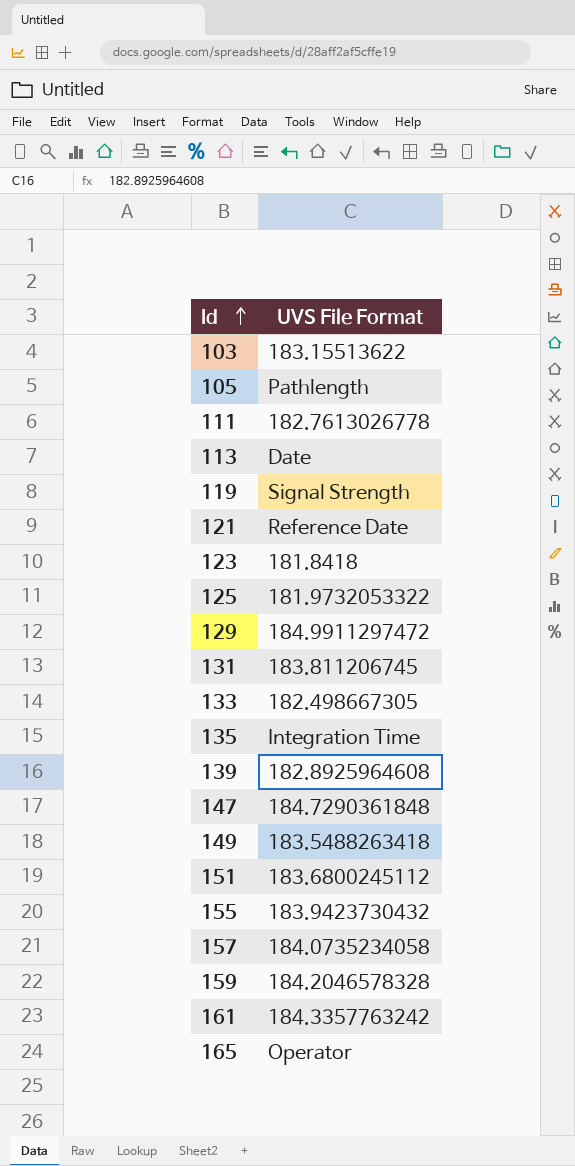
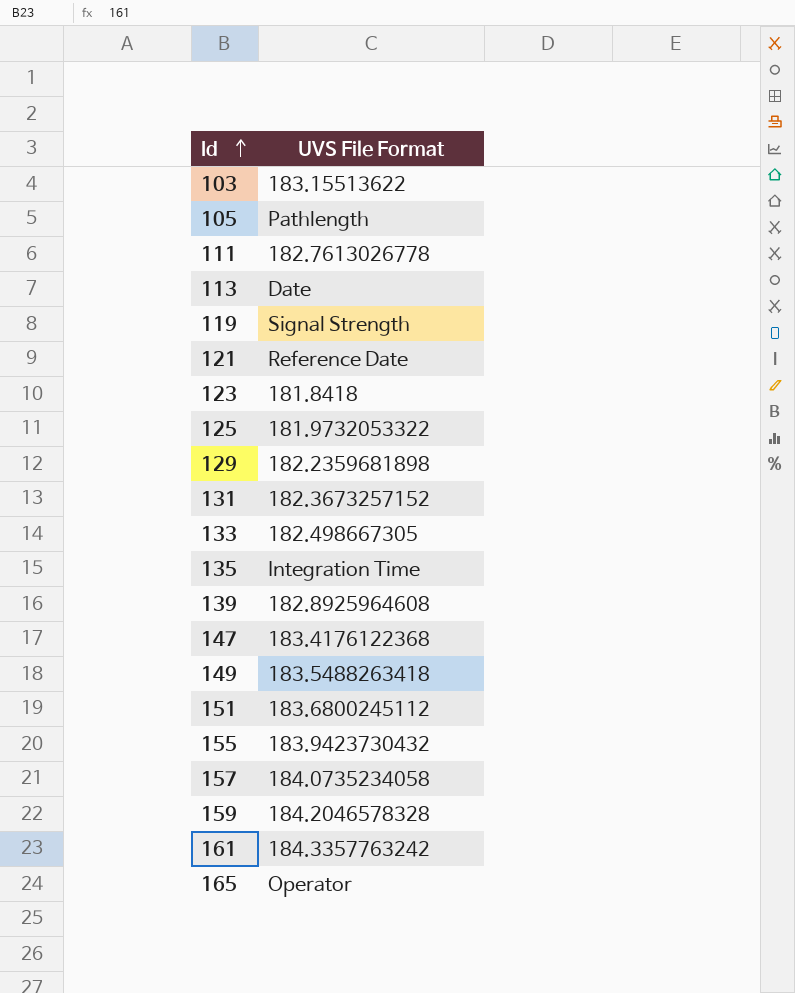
129 | UVS File Format: 184.9911297472 -> 182.2359681898
131 | UVS File Format: 183.811206745 -> 182.3673257152
147 | UVS File Format: 184.7290361848 -> 183.4176122368

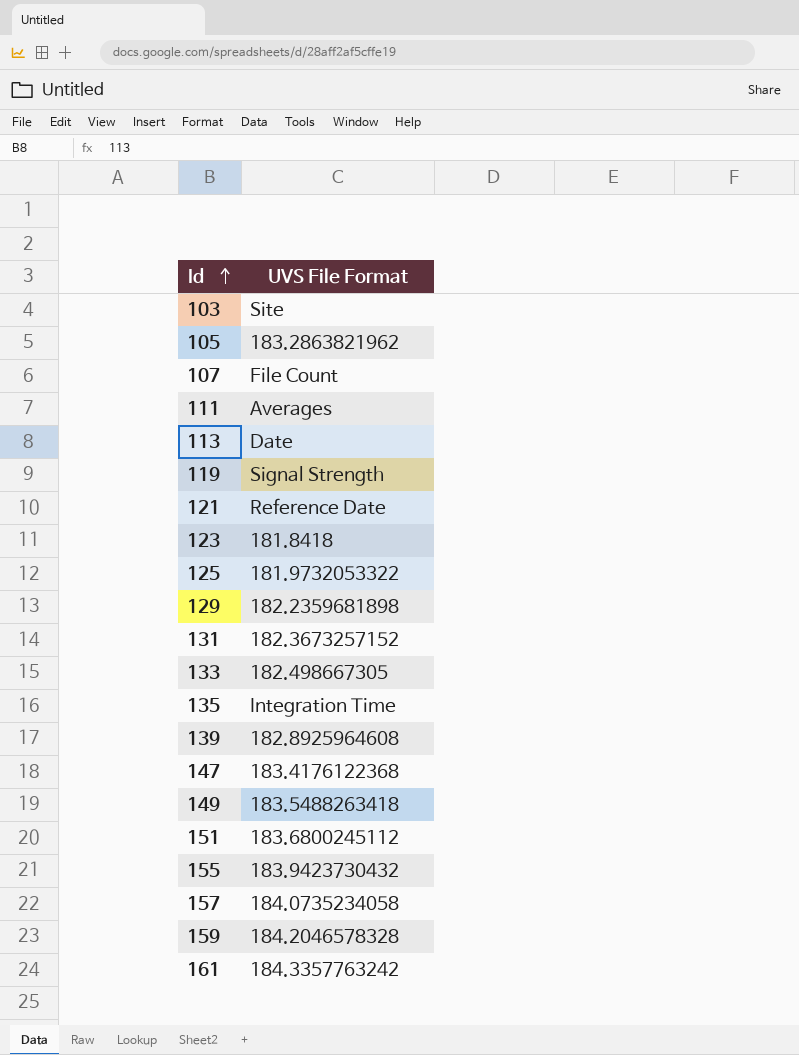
row 165: Operator -> none
103 | UVS File Format: 183.15513622 -> Site
105 | UVS File Format: Pathlength -> 183.2863821962
row 107: none -> File Count
111 | UVS File Format: 182.7613026778 -> Averages

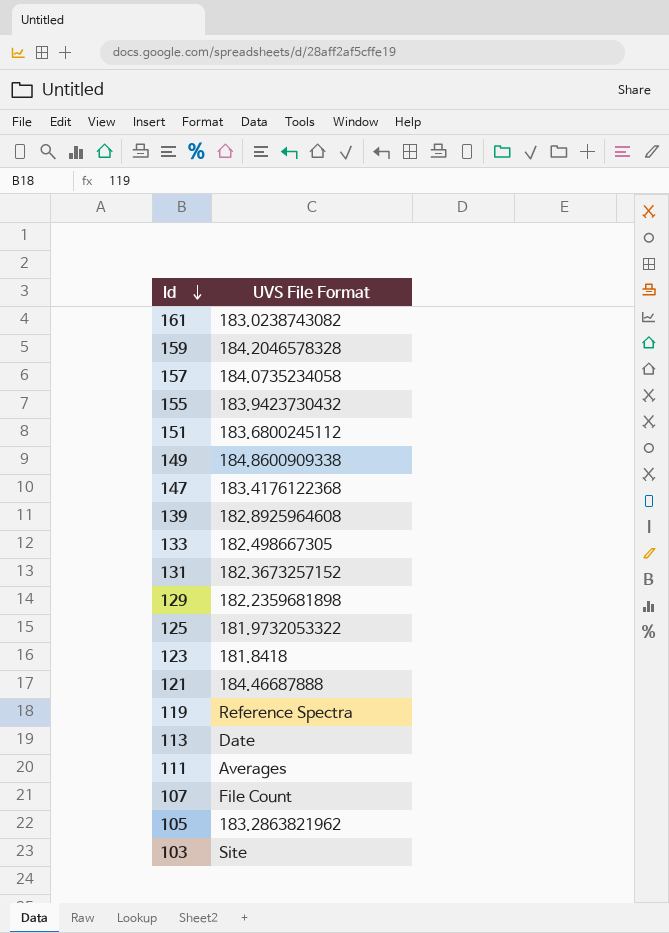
row order: Id ascending -> Id descending
row 135: Integration Time -> none
161 | UVS File Format: 184.3357763242 -> 183.0238743082
149 | UVS File Format: 183.5488263418 -> 184.8600909338
121 | UVS File Format: Reference Date -> 184.46687888
119 | UVS File Format: Signal Strength -> Reference Spectra

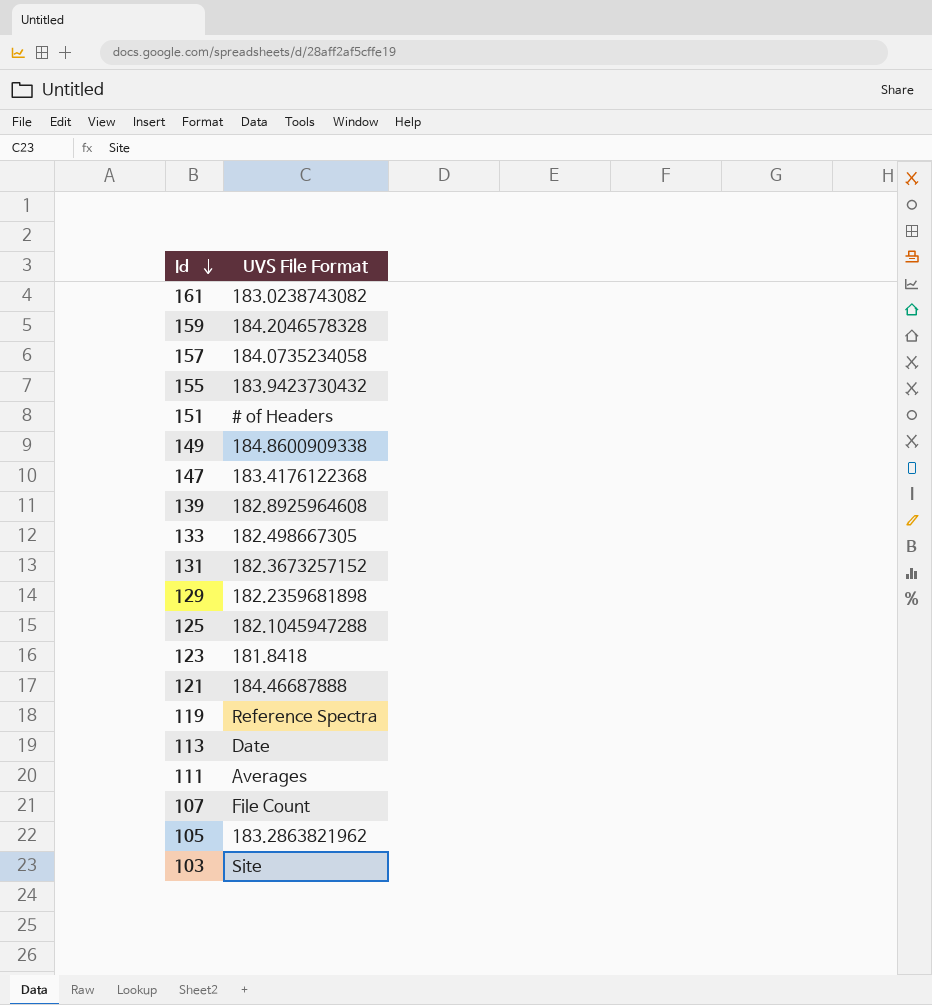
151 | UVS File Format: 183.6800245112 -> # of Headers
125 | UVS File Format: 181.9732053322 -> 182.1045947288

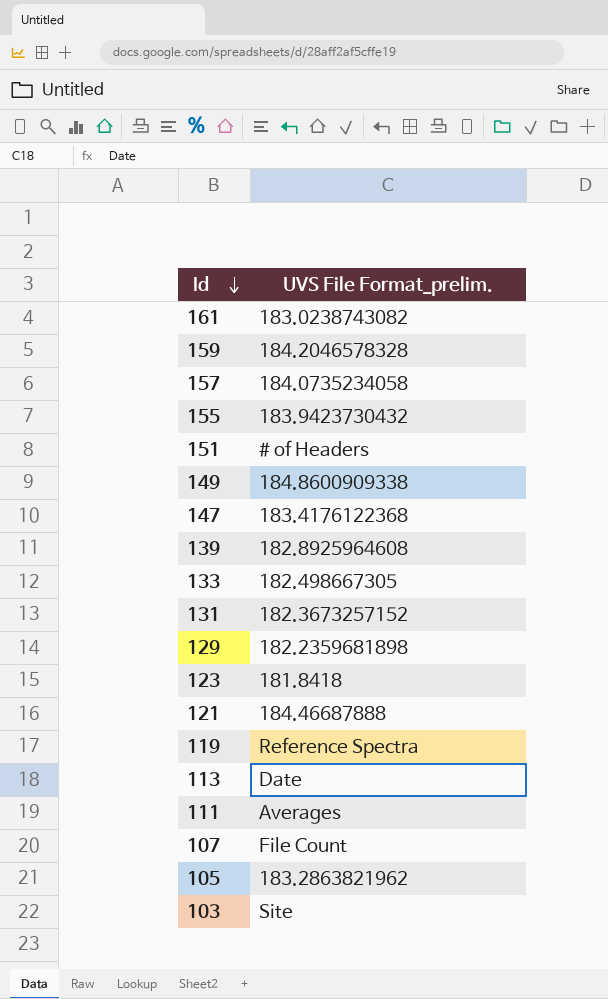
column name: UVS File Format -> UVS File Format_prelim.
row 125: 182.1045947288 -> none

